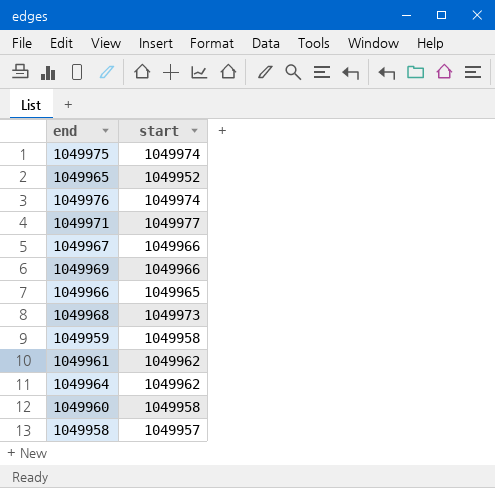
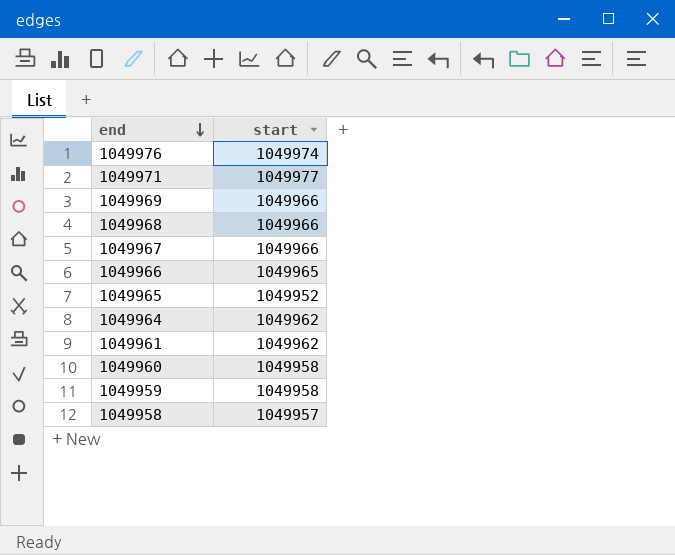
row order: none -> end descending
row 1049975: 1049974 -> none
1049968 | start: 1049973 -> 1049966

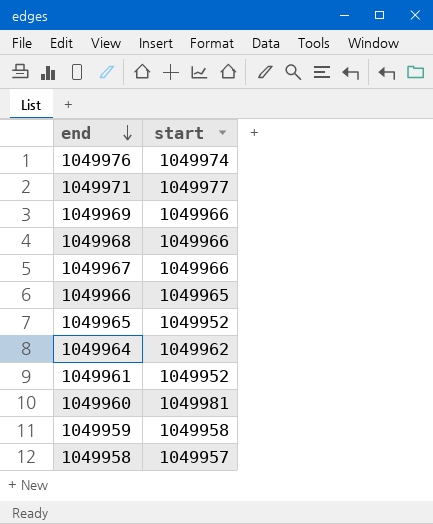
1049961 | start: 1049962 -> 1049952
1049960 | start: 1049958 -> 1049981

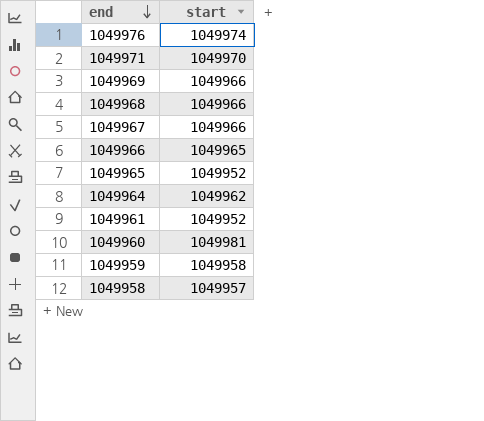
1049971 | start: 1049977 -> 1049970

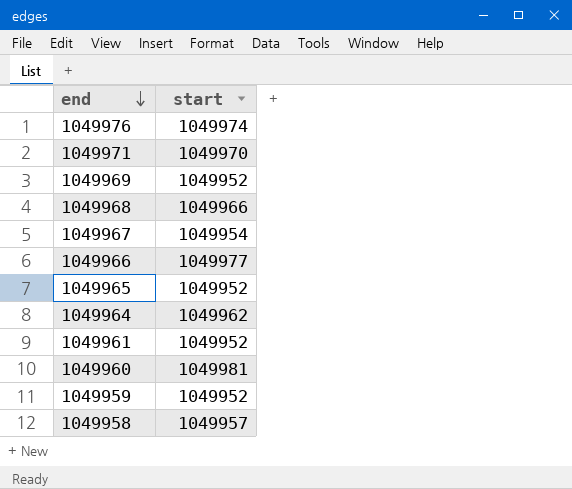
1049969 | start: 1049966 -> 1049952
1049967 | start: 1049966 -> 1049954
1049966 | start: 1049965 -> 1049977
1049959 | start: 1049958 -> 1049952

